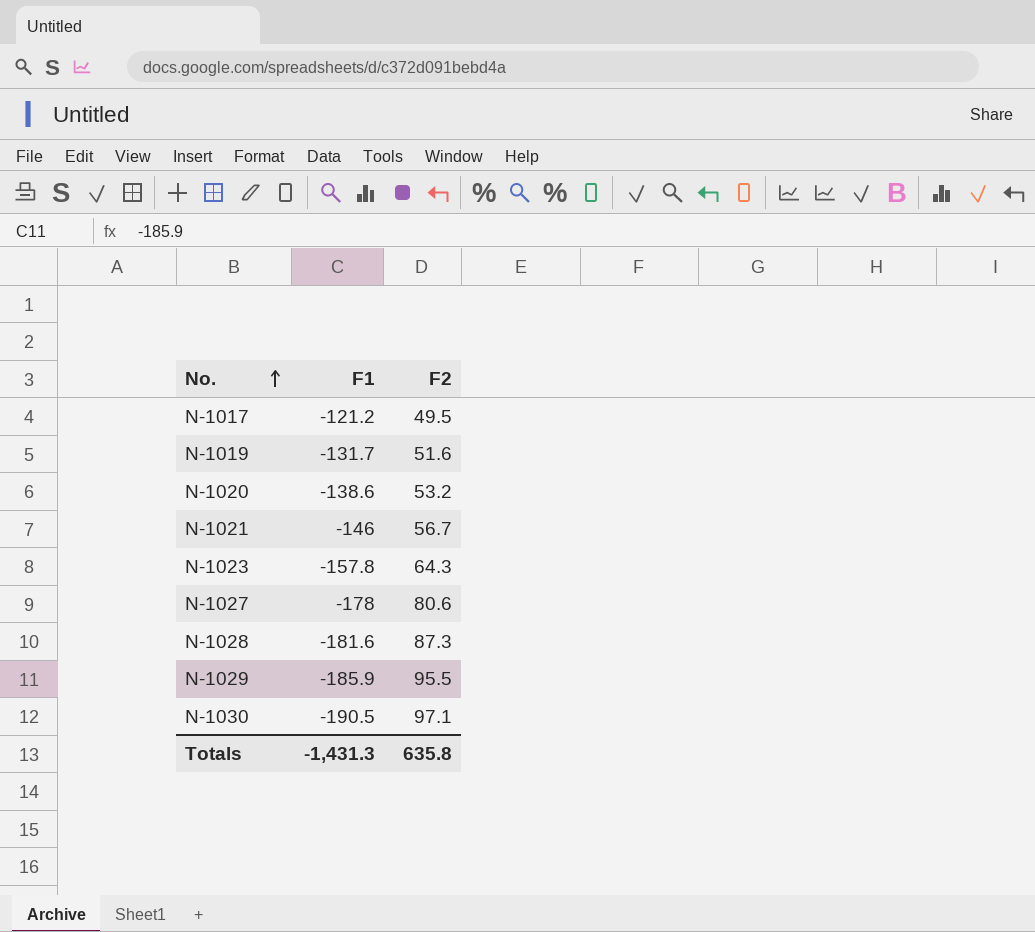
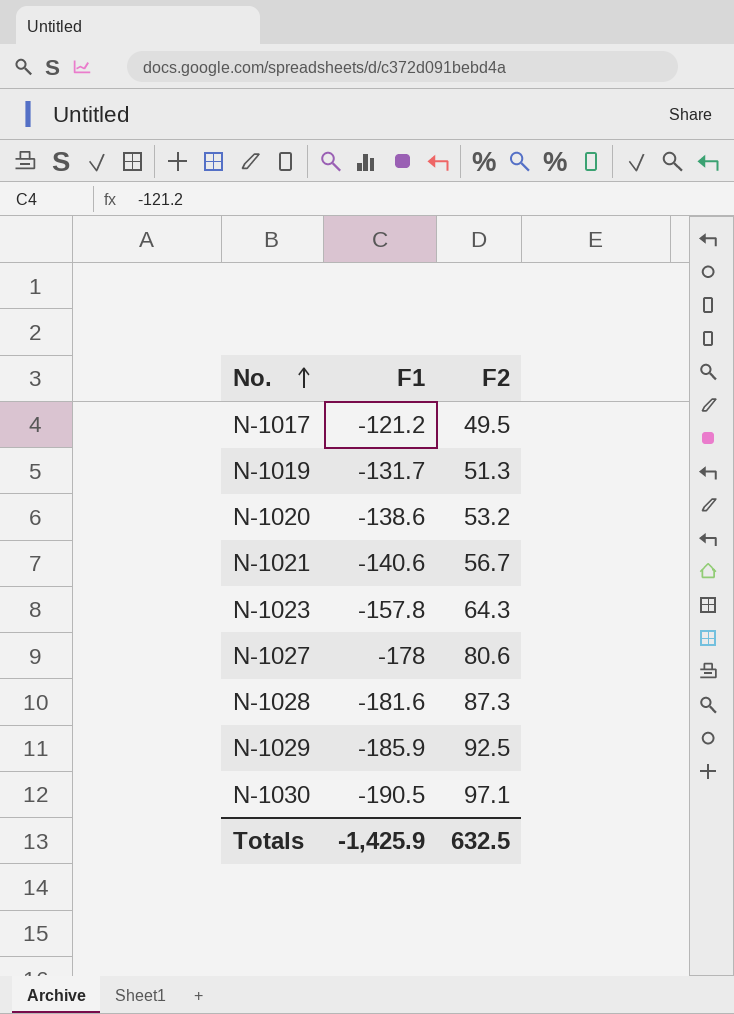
N-1019 | F2: 51.6 -> 51.3
N-1021 | F1: -146 -> -140.6
N-1029 | F2: 95.5 -> 92.5
Totals | F1: -1,431.3 -> -1,425.9
Totals | F2: 635.8 -> 632.5

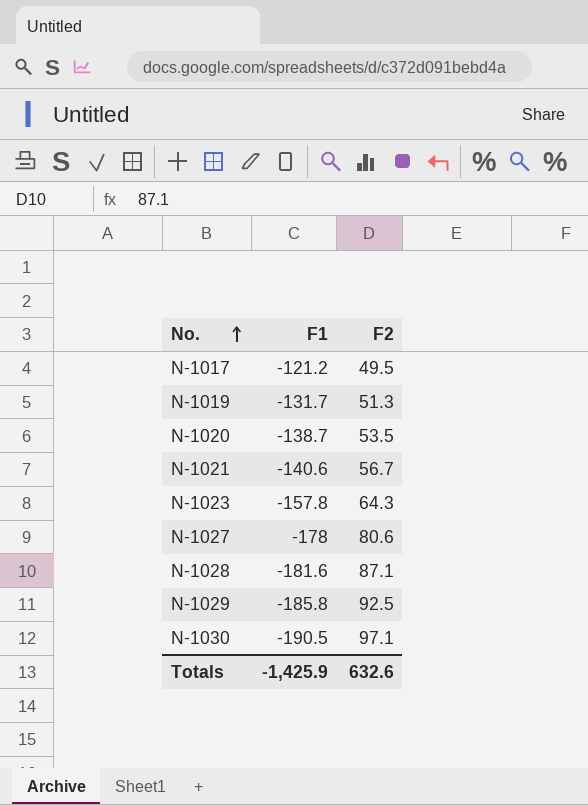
N-1020 | F1: -138.6 -> -138.7
N-1020 | F2: 53.2 -> 53.5
N-1028 | F2: 87.3 -> 87.1
N-1029 | F1: -185.9 -> -185.8
Totals | F2: 632.5 -> 632.6

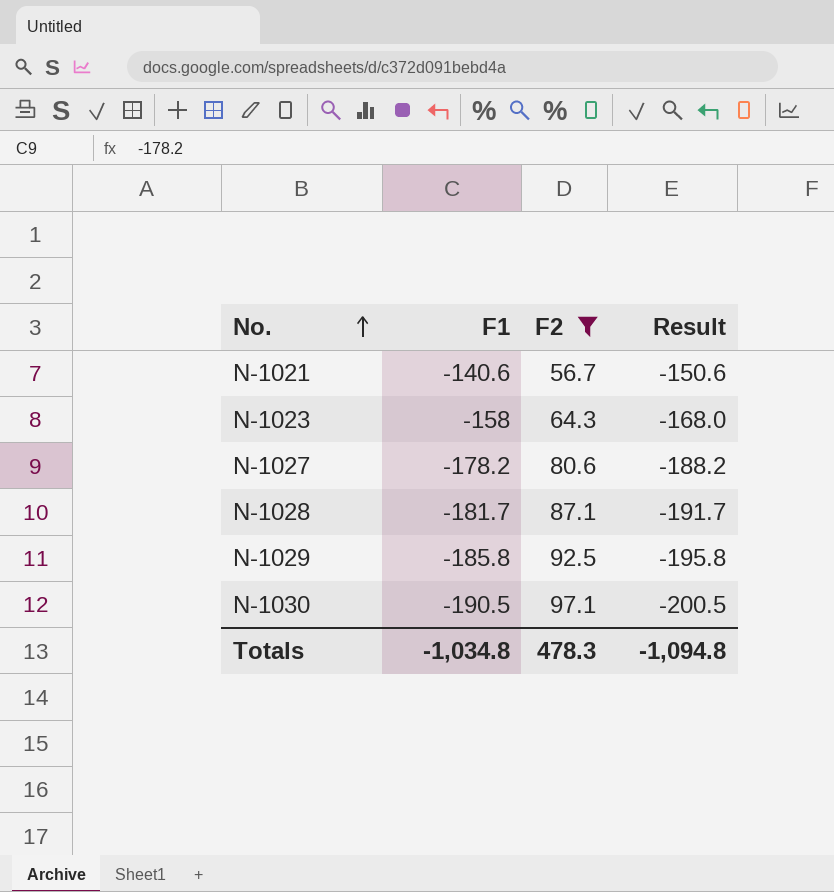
filter: none -> F2 >= 56.7
column Result | formula: none -> [F1] - 10
N-1023 | F1: -157.8 -> -158
N-1027 | F1: -178 -> -178.2
N-1028 | F1: -181.6 -> -181.7
Totals | F1: -1,425.9 -> -1,034.8
Totals | F2: 632.6 -> 478.3

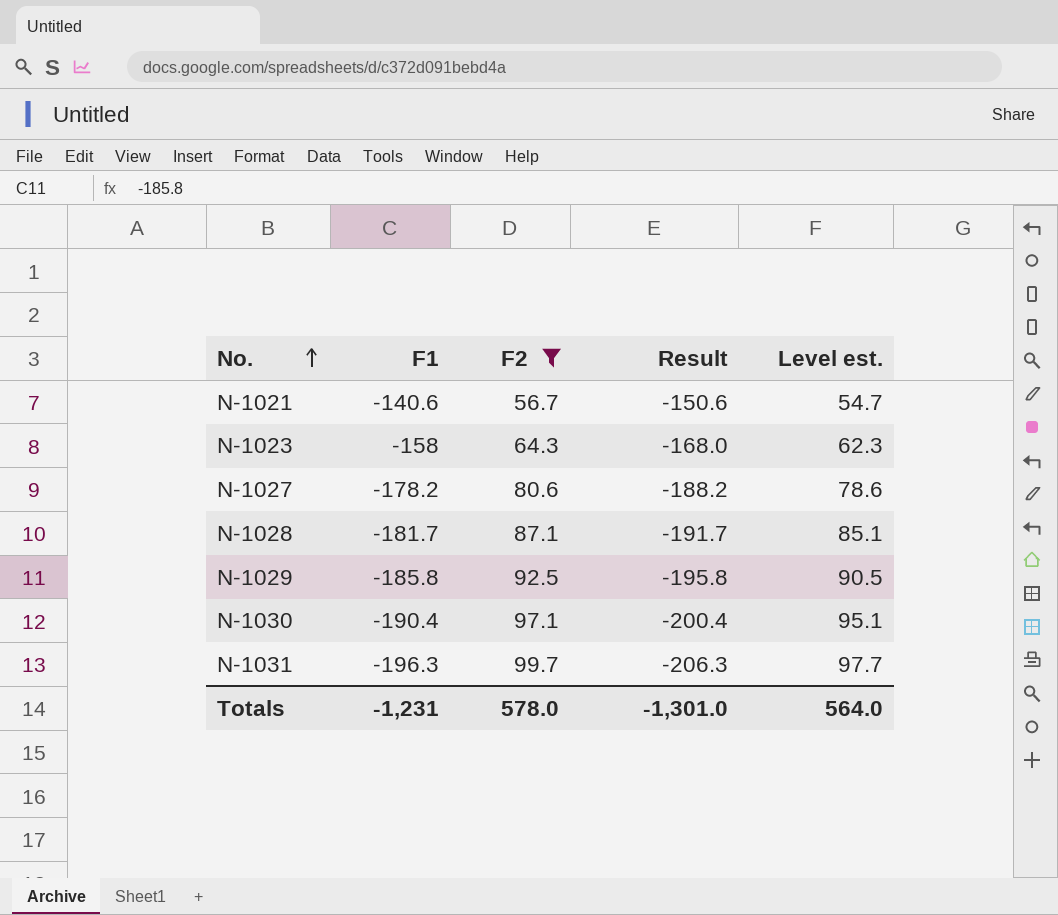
column Level est. | formula: none -> [F2] - 2
N-1030 | F1: -190.5 -> -190.4
N-1030 | Result: -200.5 -> -200.4
row N-1031: none -> -196.3 | 99.7 | -206.3 | 97.7
Totals | F1: -1,034.8 -> -1,231
Totals | F2: 478.3 -> 578.0
Totals | Result: -1,094.8 -> -1,301.0

